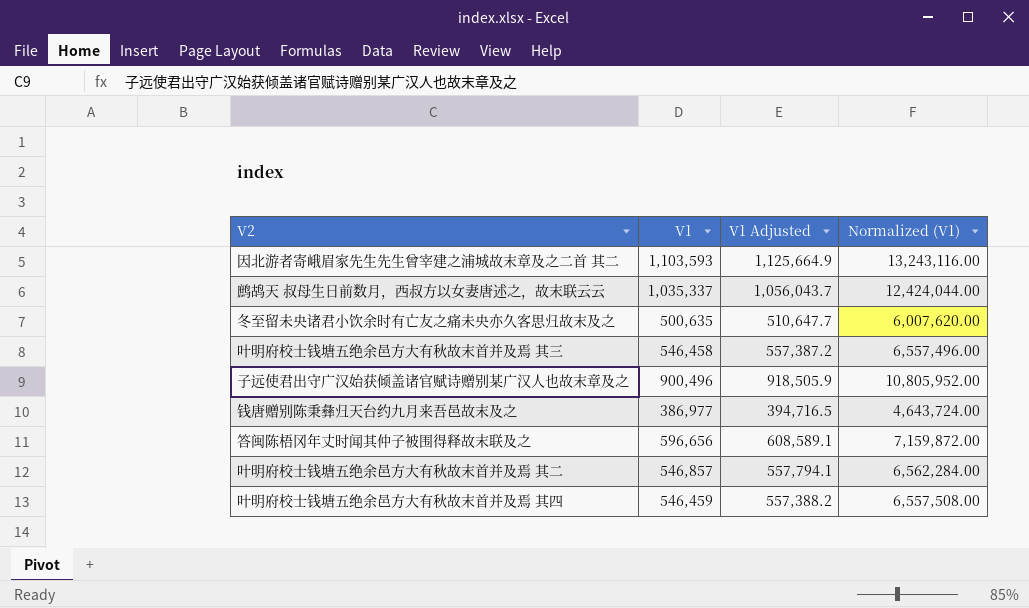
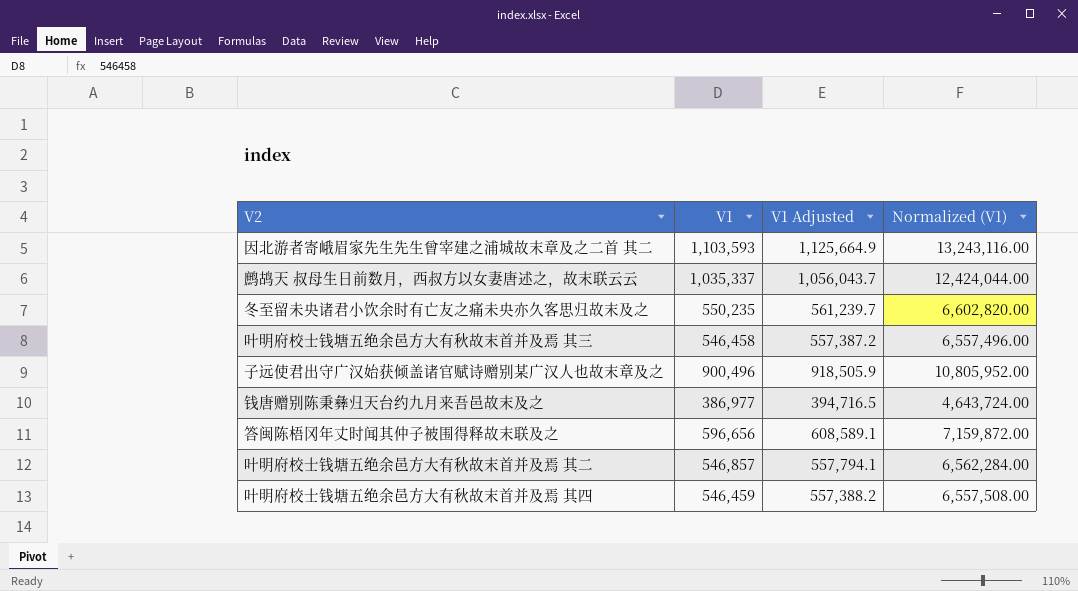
冬至留未央诸君小饮余时有亡友之痛未央亦久客思归故末及之 | V1: 500,635 -> 550,235
冬至留未央诸君小饮余时有亡友之痛未央亦久客思归故末及之 | V1 Adjusted: 510,647.7 -> 561,239.7
冬至留未央诸君小饮余时有亡友之痛未央亦久客思归故末及之 | Normalized (V1): 6,007,620.00 -> 6,602,820.00

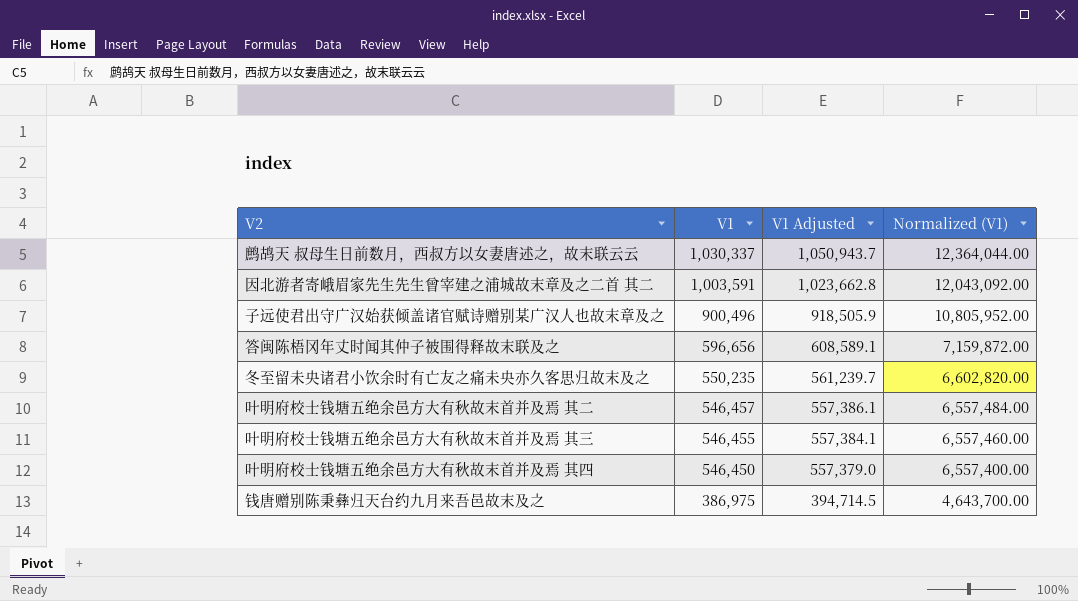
row order: none -> V1 descending
鹧鸪天 叔母生日前数月，西叔方以女妻唐述之，故末联云云 | V1: 1,035,337 -> 1,030,337
鹧鸪天 叔母生日前数月，西叔方以女妻唐述之，故末联云云 | V1 Adjusted: 1,056,043.7 -> 1,050,943.7
鹧鸪天 叔母生日前数月，西叔方以女妻唐述之，故末联云云 | Normalized (V1): 12,424,044.00 -> 12,364,044.00
因北游者寄峨眉家先生先生曾宰建之浦城故末章及之二首 其二 | V1: 1,103,593 -> 1,003,591
因北游者寄峨眉家先生先生曾宰建之浦城故末章及之二首 其二 | V1 Adjusted: 1,125,664.9 -> 1,023,662.8
因北游者寄峨眉家先生先生曾宰建之浦城故末章及之二首 其二 | Normalized (V1): 13,243,116.00 -> 12,043,092.00
叶明府校士钱塘五绝余邑方大有秋故末首并及焉 其二 | V1: 546,857 -> 546,457
叶明府校士钱塘五绝余邑方大有秋故末首并及焉 其二 | V1 Adjusted: 557,794.1 -> 557,386.1
叶明府校士钱塘五绝余邑方大有秋故末首并及焉 其二 | Normalized (V1): 6,562,284.00 -> 6,557,484.00
叶明府校士钱塘五绝余邑方大有秋故末首并及焉 其三 | V1: 546,458 -> 546,455
叶明府校士钱塘五绝余邑方大有秋故末首并及焉 其三 | V1 Adjusted: 557,387.2 -> 557,384.1
叶明府校士钱塘五绝余邑方大有秋故末首并及焉 其三 | Normalized (V1): 6,557,496.00 -> 6,557,460.00
叶明府校士钱塘五绝余邑方大有秋故末首并及焉 其四 | V1: 546,459 -> 546,450
叶明府校士钱塘五绝余邑方大有秋故末首并及焉 其四 | V1 Adjusted: 557,388.2 -> 557,379.0
叶明府校士钱塘五绝余邑方大有秋故末首并及焉 其四 | Normalized (V1): 6,557,508.00 -> 6,557,400.00
钱唐赠别陈秉彝归天台约九月来吾邑故末及之 | V1: 386,977 -> 386,975
钱唐赠别陈秉彝归天台约九月来吾邑故末及之 | V1 Adjusted: 394,716.5 -> 394,714.5
钱唐赠别陈秉彝归天台约九月来吾邑故末及之 | Normalized (V1): 4,643,724.00 -> 4,643,700.00

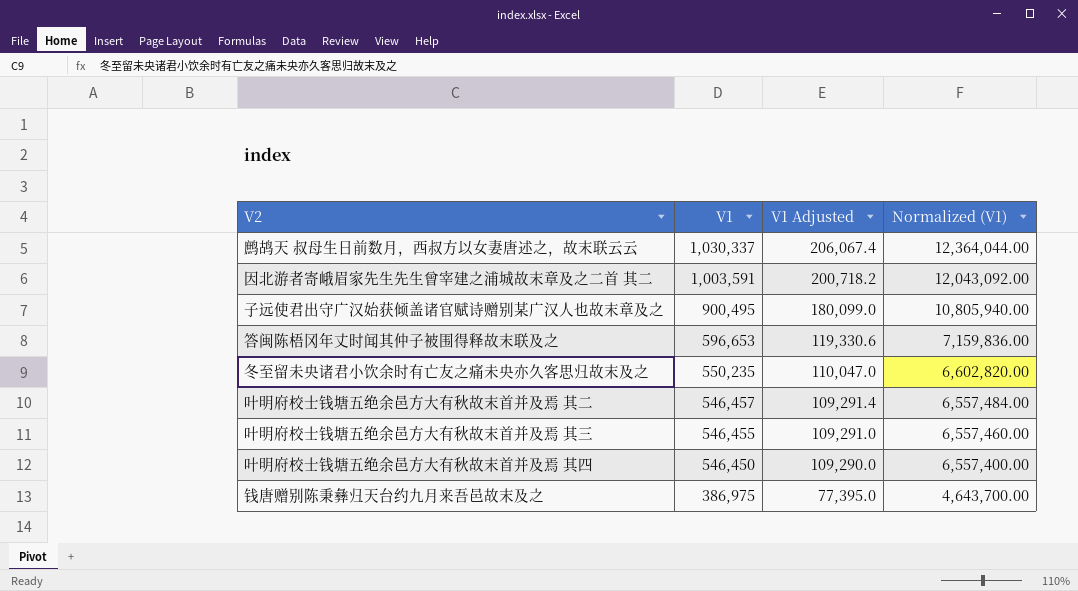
column V1 Adjusted | formula: [V1] * 1.02 -> [V1] * 0.2
子远使君出守广汉始获倾盖诸官赋诗赠别某广汉人也故末章及之 | V1: 900,496 -> 900,495
子远使君出守广汉始获倾盖诸官赋诗赠别某广汉人也故末章及之 | Normalized (V1): 10,805,952.00 -> 10,805,940.00
答闽陈梧冈年丈时闻其仲子被围得释故末联及之 | V1: 596,656 -> 596,653
答闽陈梧冈年丈时闻其仲子被围得释故末联及之 | Normalized (V1): 7,159,872.00 -> 7,159,836.00

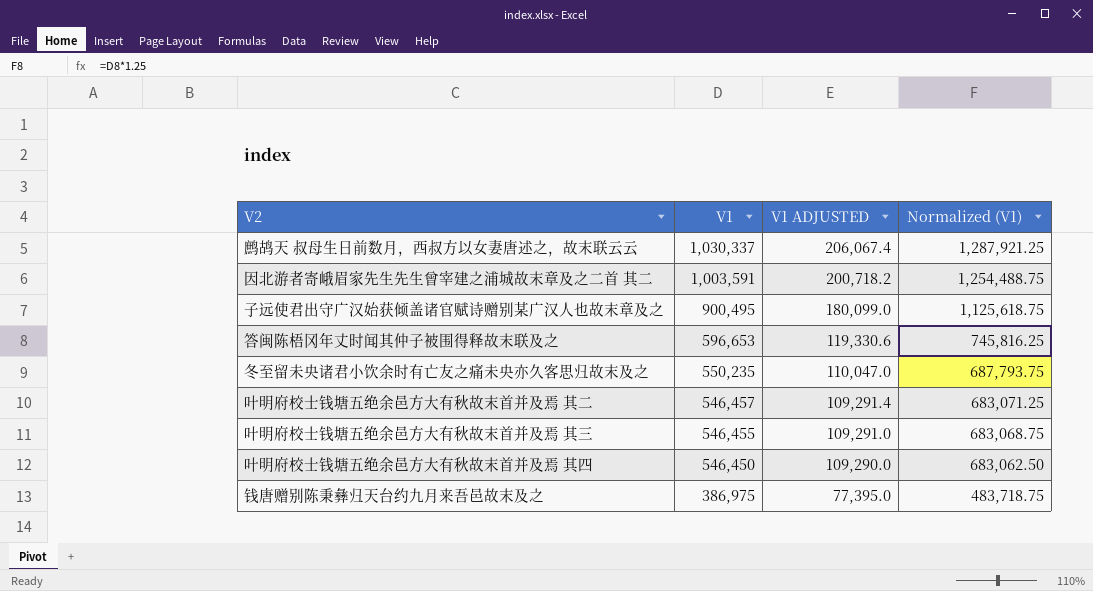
column name: V1 Adjusted -> V1 ADJUSTED
column Normalized (V1) | formula: [V1] * 12 -> [V1] * 1.25

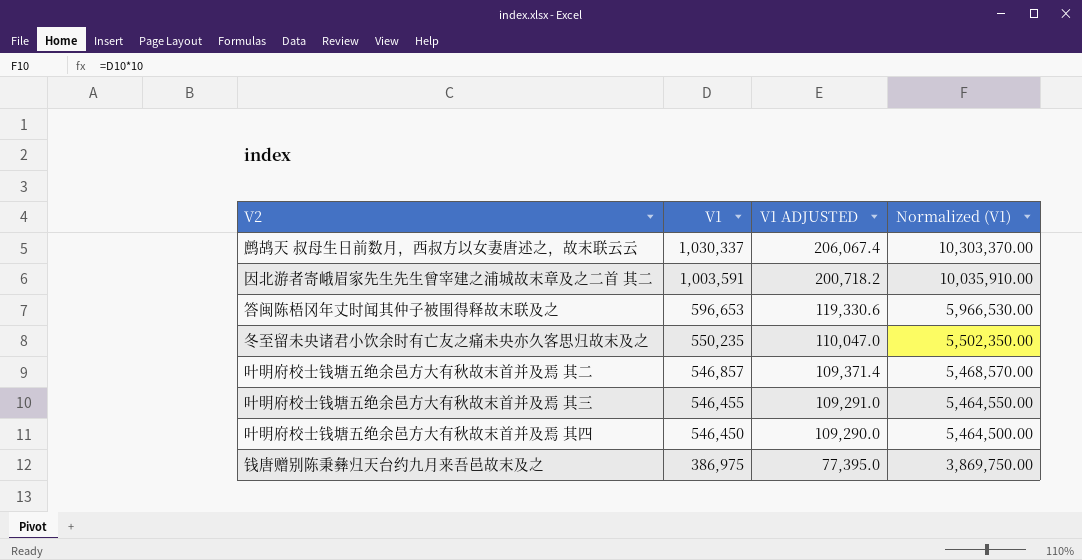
column Normalized (V1) | formula: [V1] * 1.25 -> [V1] * 10
row 子远使君出守广汉始获倾盖诸官赋诗赠别某广汉人也故末章及之: 900,495 | 180,099.0 | 1,125,618.75 -> none
叶明府校士钱塘五绝余邑方大有秋故末首并及焉 其二 | V1: 546,457 -> 546,857
叶明府校士钱塘五绝余邑方大有秋故末首并及焉 其二 | V1 ADJUSTED: 109,291.4 -> 109,371.4

